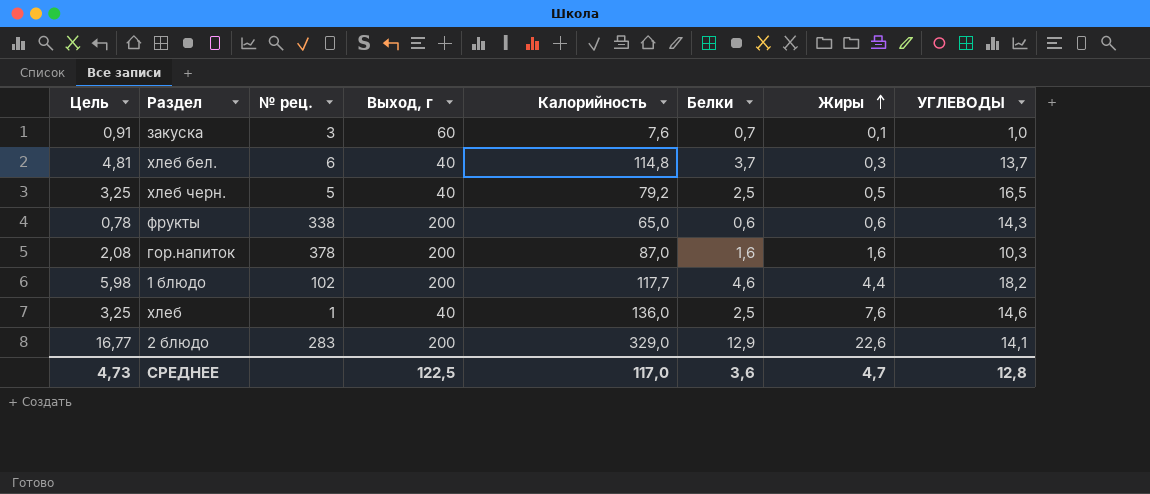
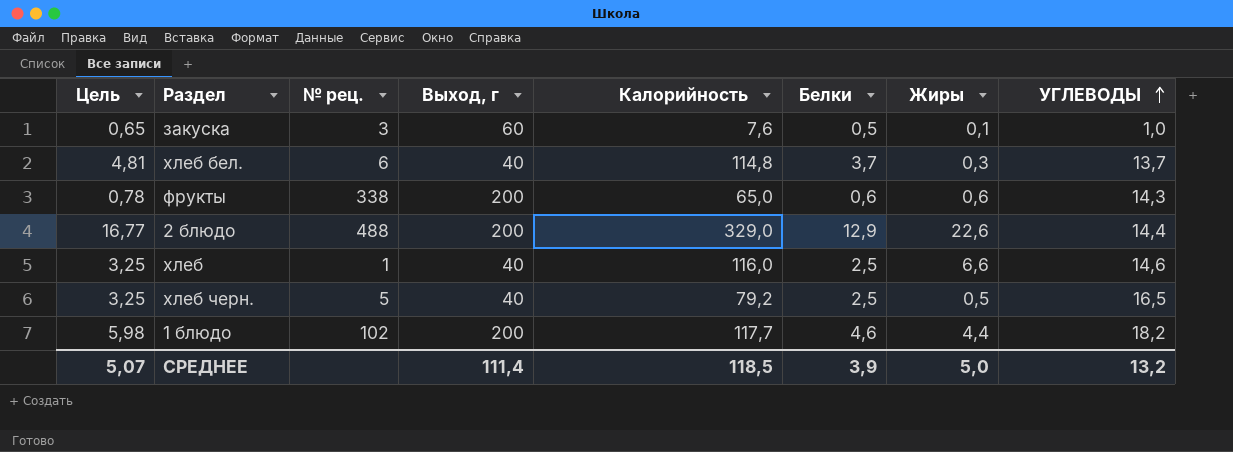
row order: Жиры ascending -> УГЛЕВОДЫ ascending
row гор.напиток: 2,08 | 378 | 200 | 87,0 | 1,6 | 1,6 | 10,3 -> none
закуска | Цель: 0,91 -> 0,65
закуска | Белки: 0,7 -> 0,5
2 блюдо | № рец.: 283 -> 488
2 блюдо | УГЛЕВОДЫ: 14,1 -> 14,4
хлеб | Калорийность: 136,0 -> 116,0
хлеб | Жиры: 7,6 -> 6,6
СРЕДНЕЕ | Цель: 4,73 -> 5,07
СРЕДНЕЕ | Выход, г: 122,5 -> 111,4
СРЕДНЕЕ | Калорийность: 117,0 -> 118,5
СРЕДНЕЕ | Белки: 3,6 -> 3,9
СРЕДНЕЕ | Жиры: 4,7 -> 5,0
СРЕДНЕЕ | УГЛЕВОДЫ: 12,8 -> 13,2

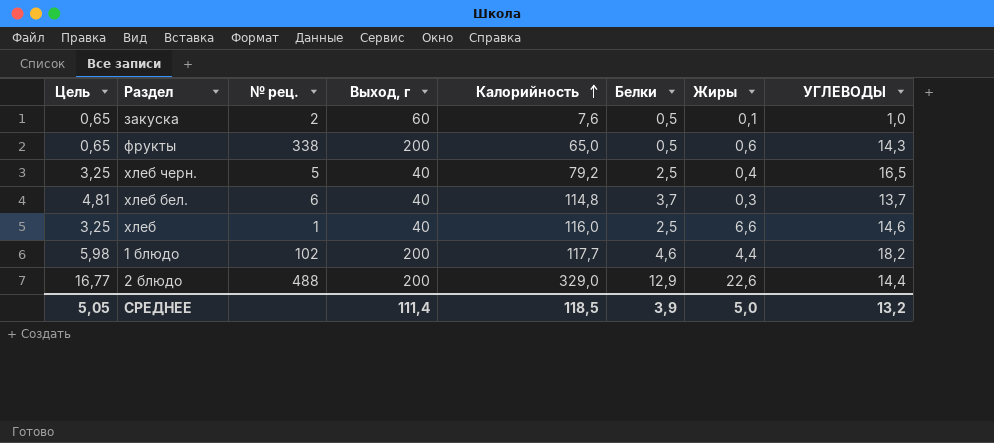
row order: УГЛЕВОДЫ ascending -> Калорийность ascending
закуска | № рец.: 3 -> 2
фрукты | Цель: 0,78 -> 0,65
фрукты | Белки: 0,6 -> 0,5
хлеб черн. | Жиры: 0,5 -> 0,4
СРЕДНЕЕ | Цель: 5,07 -> 5,05

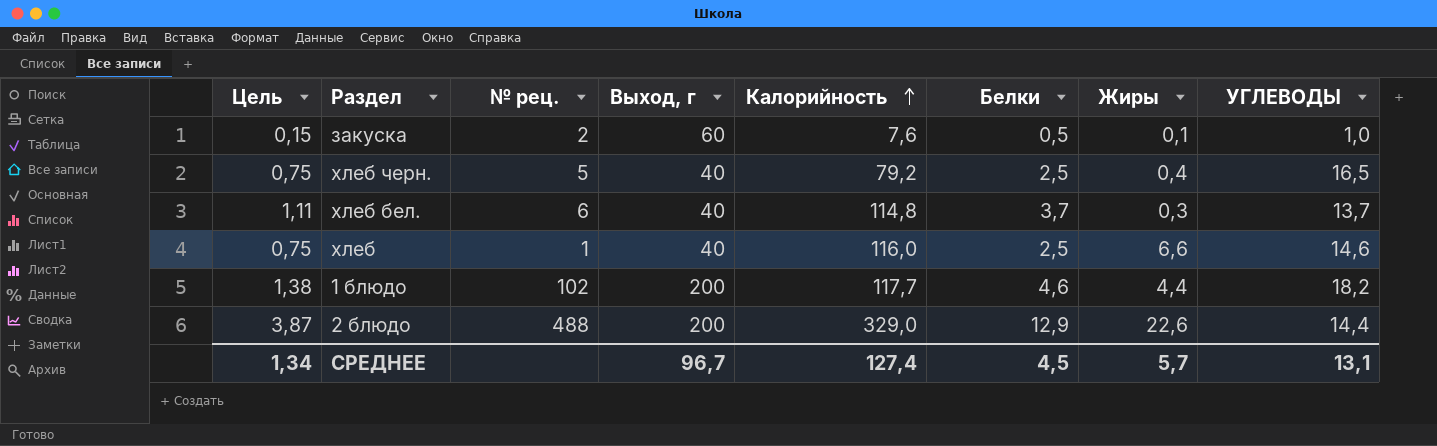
column Цель | formula: [Белки] * 1,3 -> [Белки] * 0,3
row фрукты: 0,65 | 338 | 200 | 65,0 | 0,5 | 0,6 | 14,3 -> none
СРЕДНЕЕ | Цель: 5,05 -> 1,34
СРЕДНЕЕ | Выход, г: 111,4 -> 96,7
СРЕДНЕЕ | Калорийность: 118,5 -> 127,4
СРЕДНЕЕ | Белки: 3,9 -> 4,5
СРЕДНЕЕ | Жиры: 5,0 -> 5,7
СРЕДНЕЕ | УГЛЕВОДЫ: 13,2 -> 13,1

